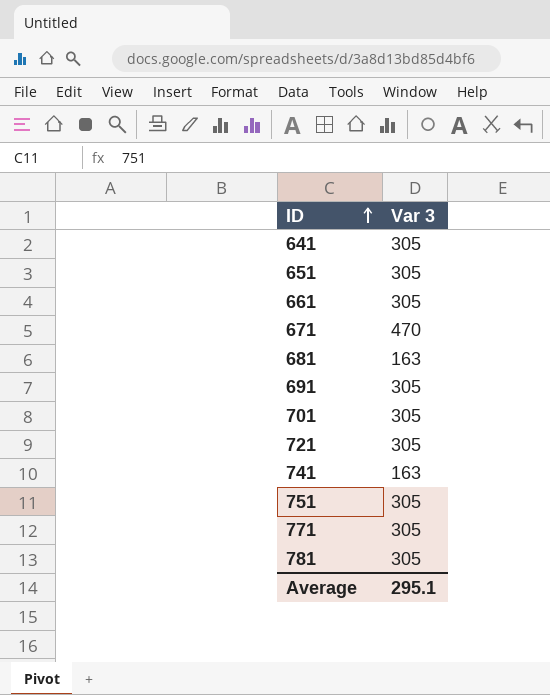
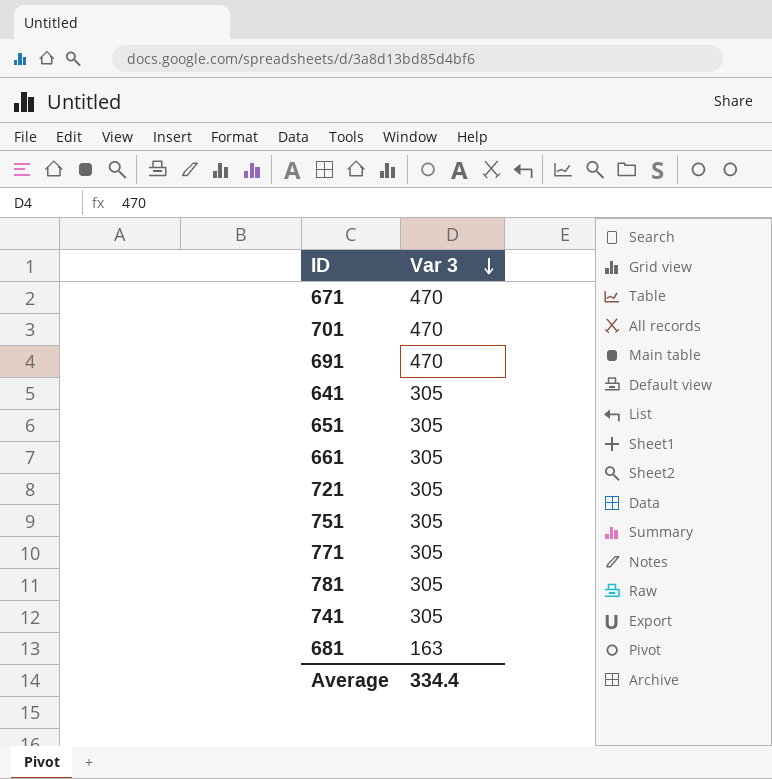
row order: ID ascending -> Var 3 descending
701 | Var 3: 305 -> 470
691 | Var 3: 305 -> 470
741 | Var 3: 163 -> 305
Average | Var 3: 295.1 -> 334.4

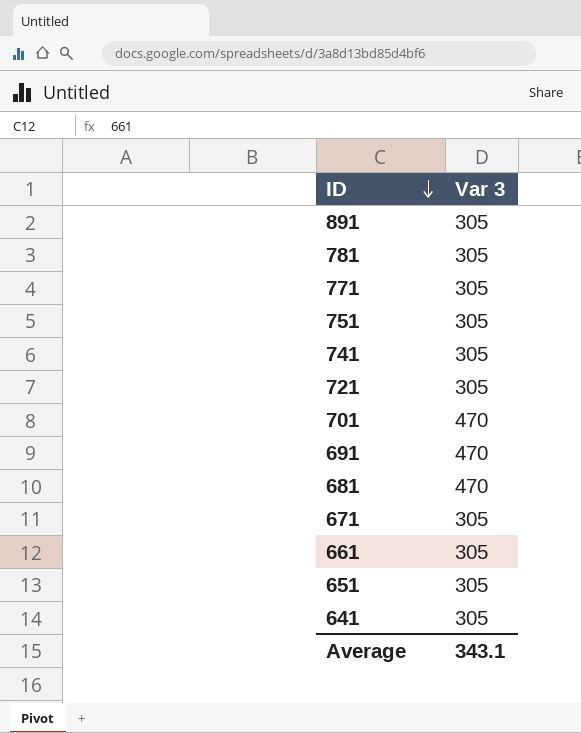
row order: Var 3 descending -> ID descending
row 891: none -> 305
681 | Var 3: 163 -> 470
671 | Var 3: 470 -> 305
Average | Var 3: 334.4 -> 343.1

